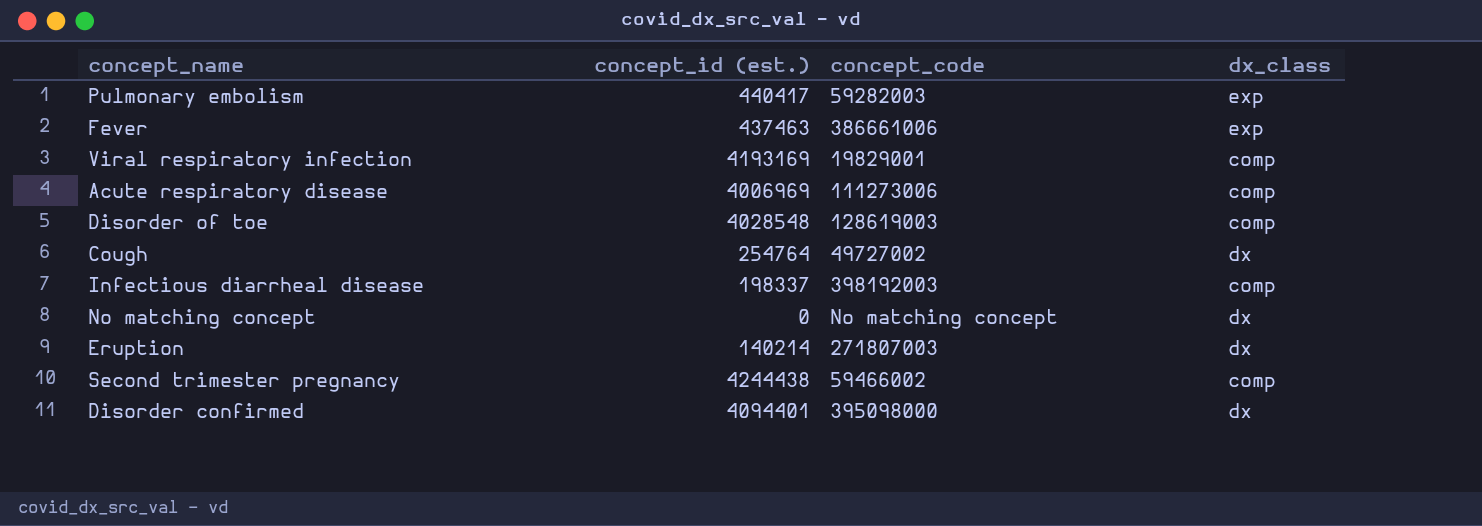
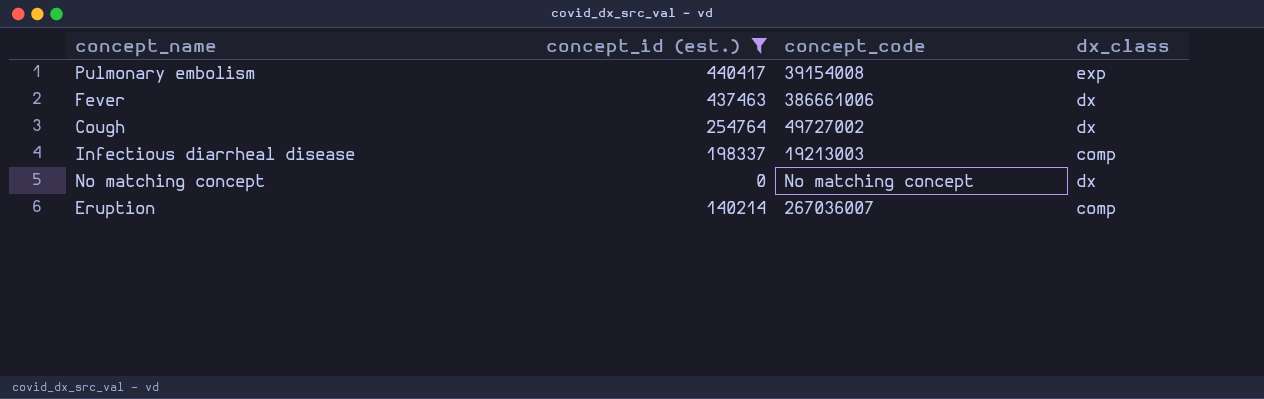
filter: none -> concept_id (est.) <= 440417
Pulmonary embolism | concept_code: 59282003 -> 39154008
Fever | dx_class: exp -> dx
Infectious diarrheal disease | concept_code: 398192003 -> 19213003
Eruption | concept_code: 271807003 -> 267036007
Eruption | dx_class: dx -> comp

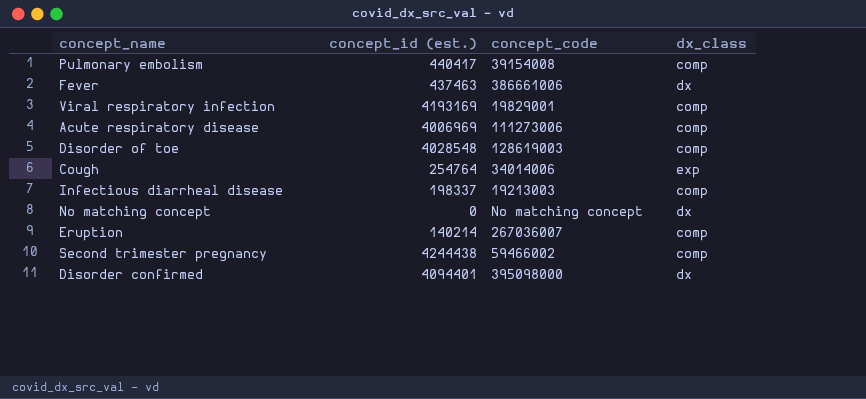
filter: concept_id (est.) <= 440417 -> none
Pulmonary embolism | dx_class: exp -> comp
Cough | concept_code: 49727002 -> 34014006
Cough | dx_class: dx -> exp

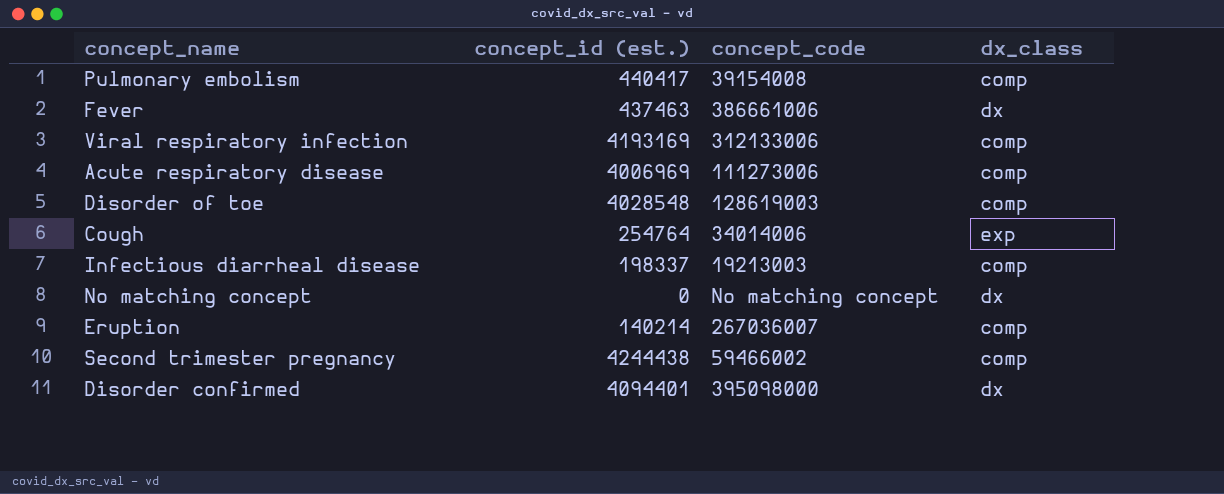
Viral respiratory infection | concept_code: 19829001 -> 312133006

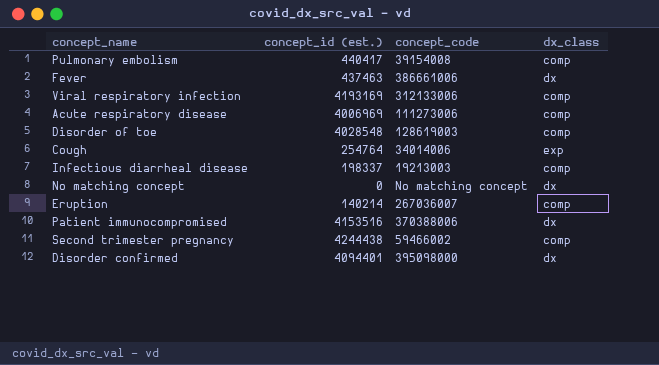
row Patient immunocompromised: none -> 4153516 | 370388006 | dx

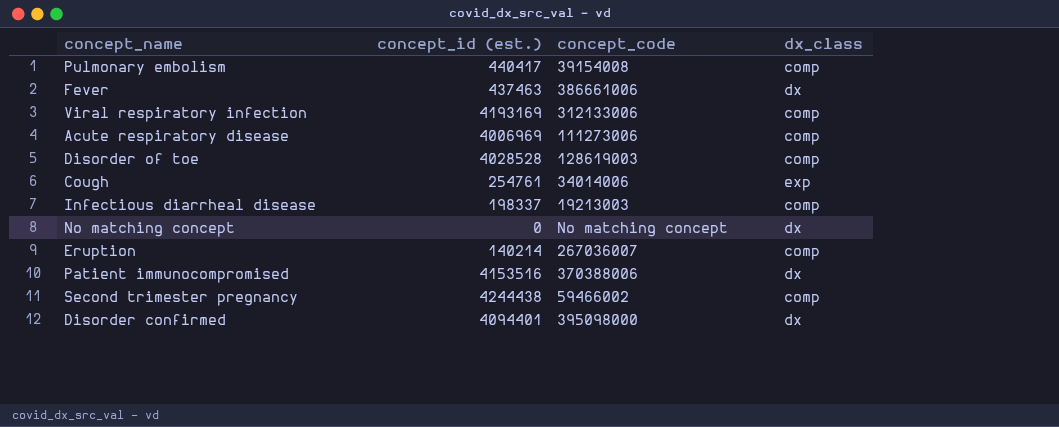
Disorder of toe | concept_id (est.): 4028548 -> 4028528
Cough | concept_id (est.): 254764 -> 254761

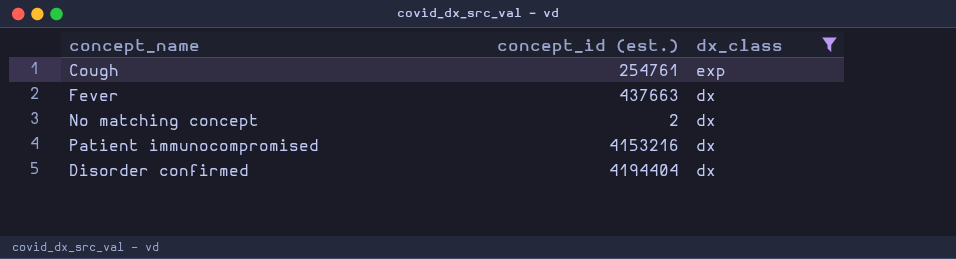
filter: none -> dx_class != comp
row order: none -> dx_class descending
column concept_code | position: 3 -> none
Fever | concept_id (est.): 437463 -> 437663
No matching concept | concept_id (est.): 0 -> 2
Patient immunocompromised | concept_id (est.): 4153516 -> 4153216
Disorder confirmed | concept_id (est.): 4094401 -> 4194404

